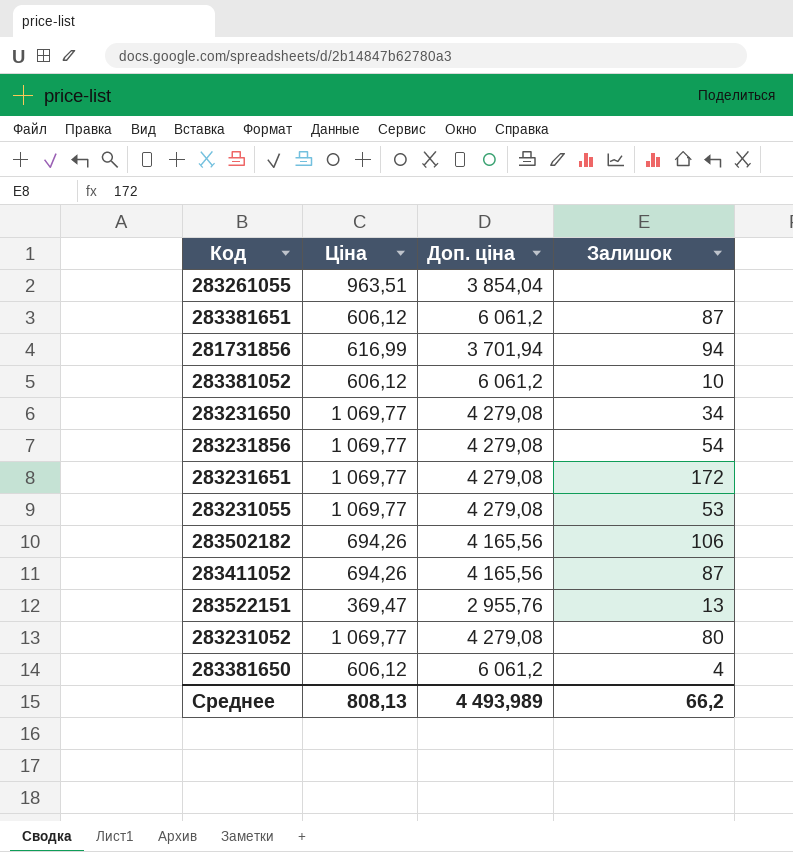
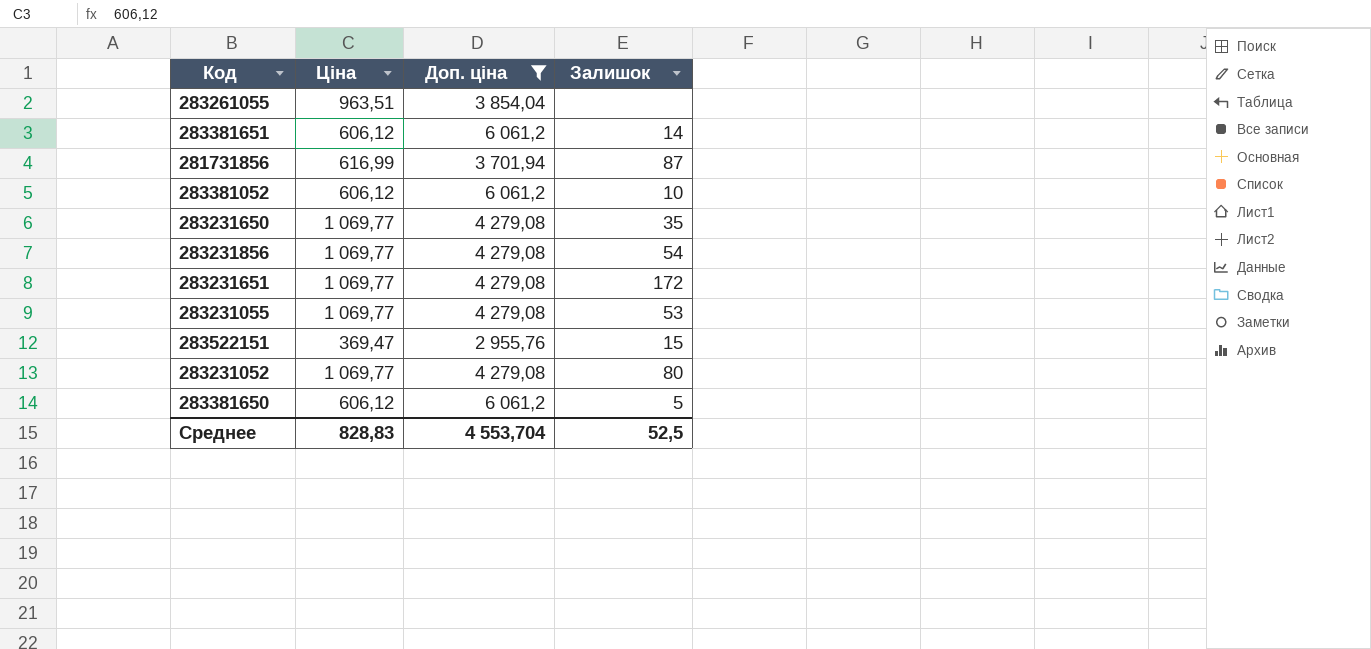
filter: none -> Доп. ціна != 4 165,56
283381651 | Залишок: 87 -> 14
281731856 | Залишок: 94 -> 87
283231650 | Залишок: 34 -> 35
283522151 | Залишок: 13 -> 15
283381650 | Залишок: 4 -> 5
Среднее | Ціна: 808,13 -> 828,83
Среднее | Доп. ціна: 4 493,989 -> 4 553,704
Среднее | Залишок: 66,2 -> 52,5

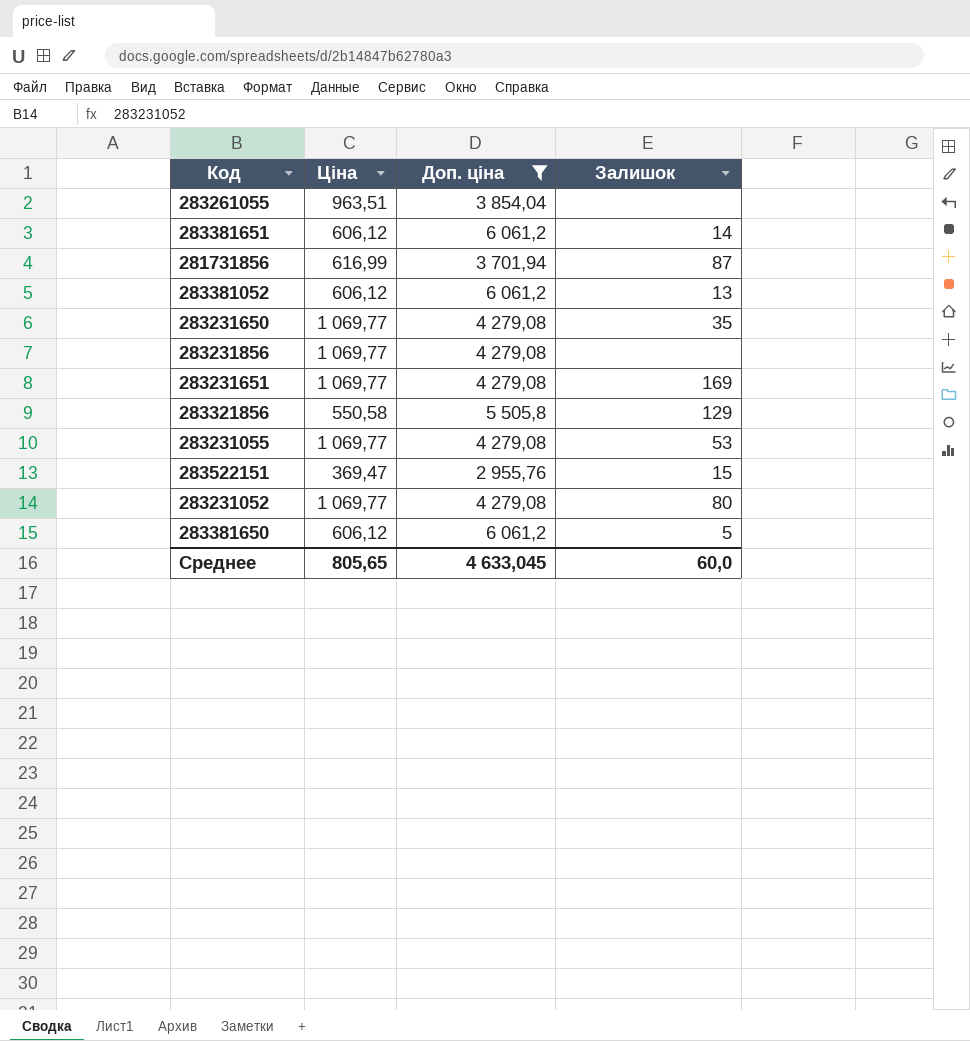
283381052 | Залишок: 10 -> 13
283231856 | Залишок: 54 -> none
283231651 | Залишок: 172 -> 169
row 283321856: none -> 550,58 | 5 505,8 | 129
Среднее | Ціна: 828,83 -> 805,65
Среднее | Доп. ціна: 4 553,704 -> 4 633,045
Среднее | Залишок: 52,5 -> 60,0

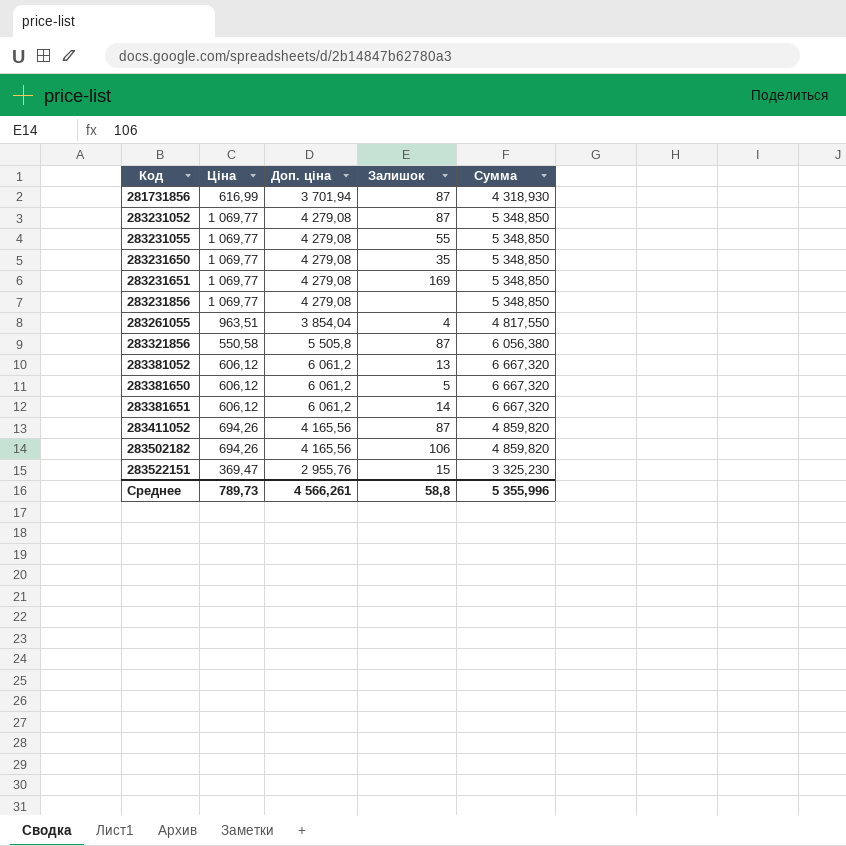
filter: Доп. ціна != 4 165,56 -> none
row order: none -> Код ascending
column Сумма | formula: none -> [Ціна] + [Доп. ціна]
283231052 | Залишок: 80 -> 87
283231055 | Залишок: 53 -> 55
283261055 | Залишок: none -> 4
283321856 | Залишок: 129 -> 87
Среднее | Ціна: 805,65 -> 789,73
Среднее | Доп. ціна: 4 633,045 -> 4 566,261
Среднее | Залишок: 60,0 -> 58,8

